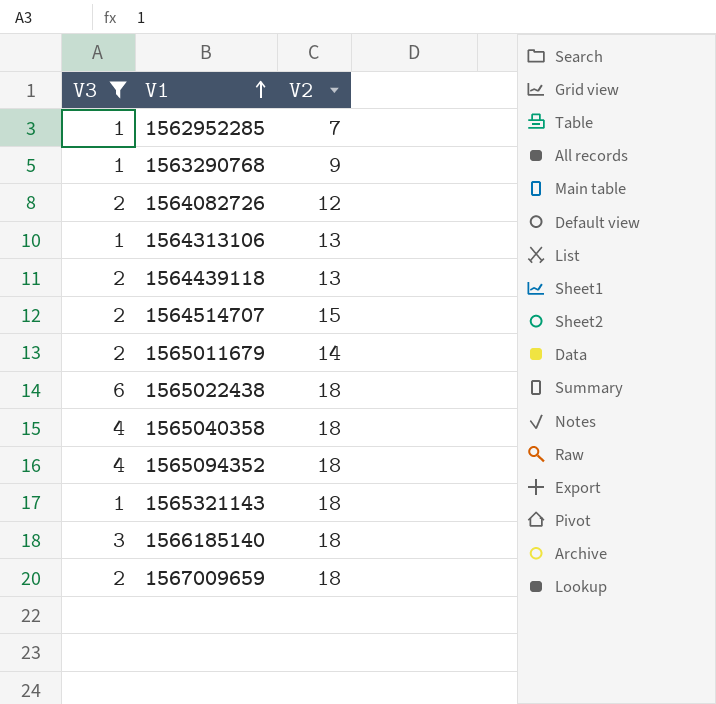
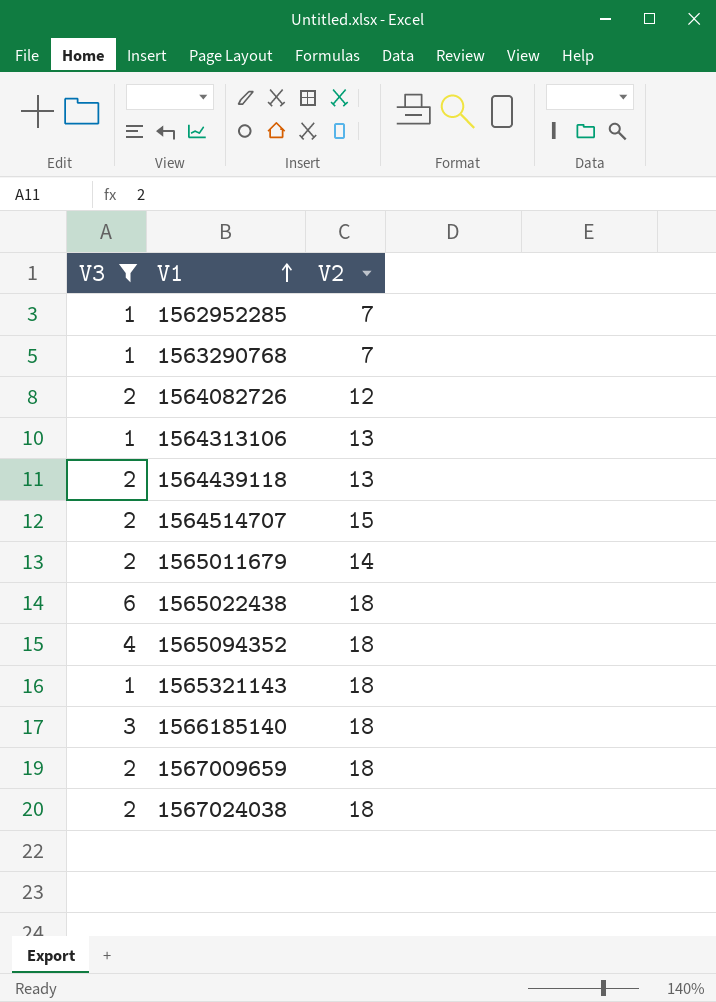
row 1565040358: 4 | 18 -> none
1563290768 | V2: 9 -> 7
row 1567024038: none -> 2 | 18

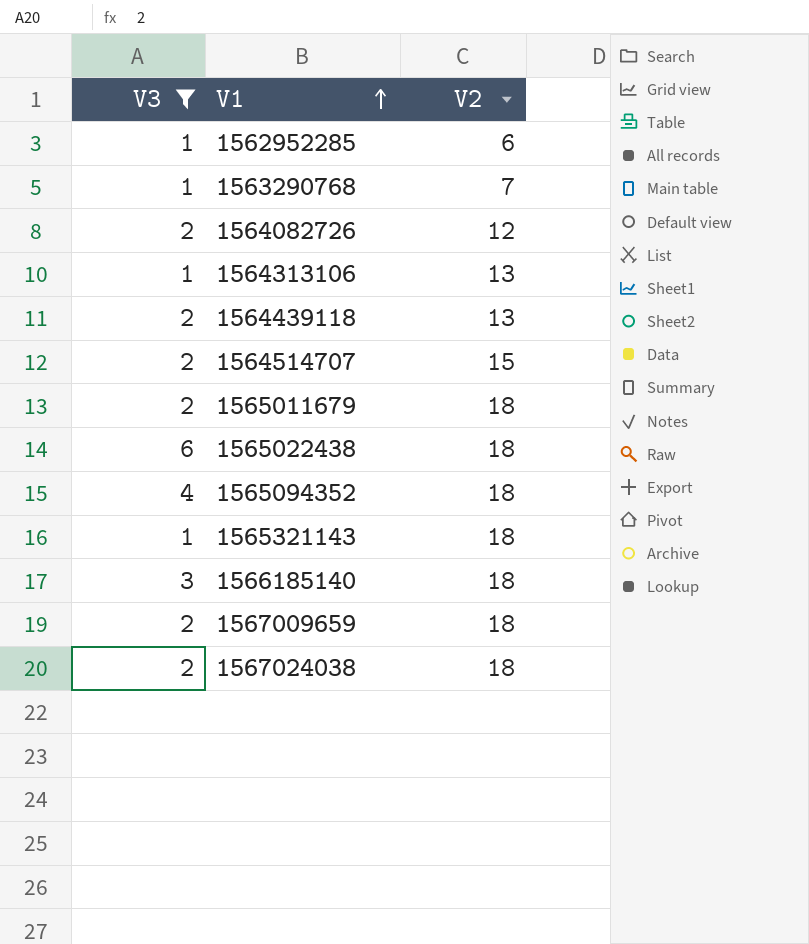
1562952285 | V2: 7 -> 6
1565011679 | V2: 14 -> 18

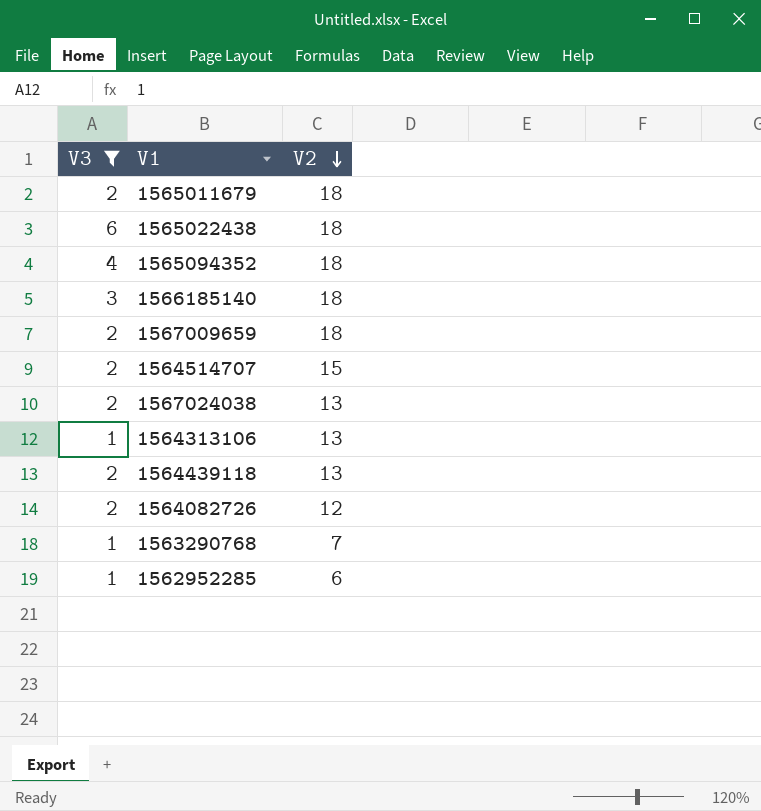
row order: V1 ascending -> V2 descending
row 1565321143: 1 | 18 -> none
1567024038 | V2: 18 -> 13

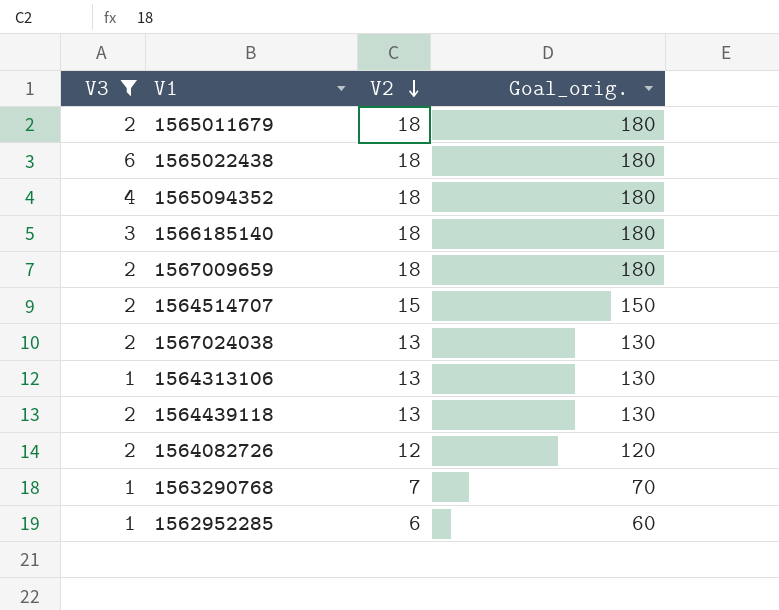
column Goal_orig. | formula: none -> [V2] * 10

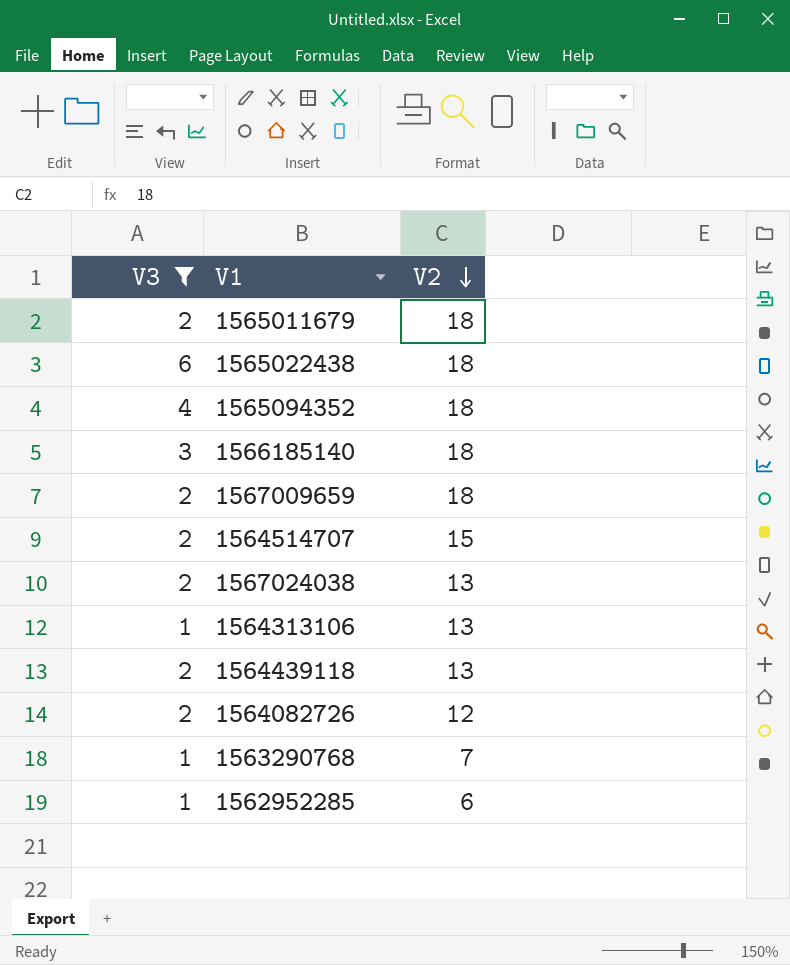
column Goal_orig. | formula: [V2] * 10 -> none

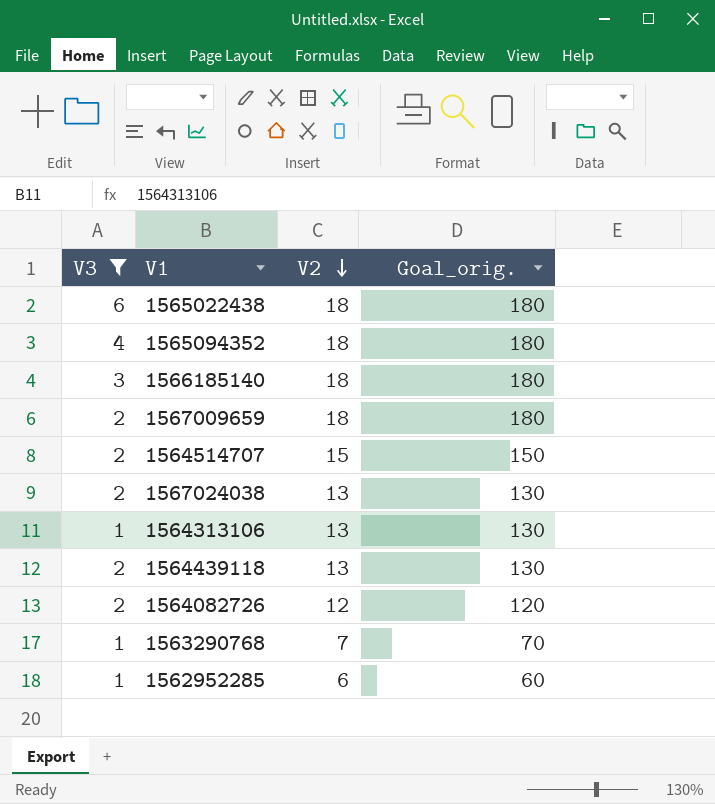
column Goal_orig. | formula: none -> [V2] * 10
row 1565011679: 2 | 18 -> none

